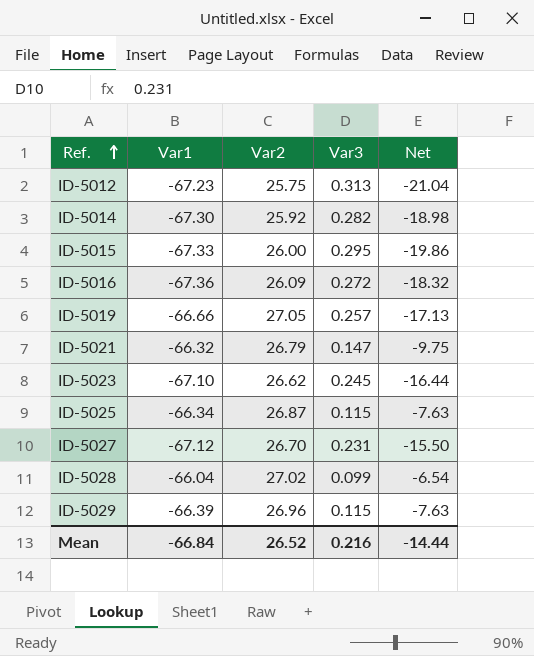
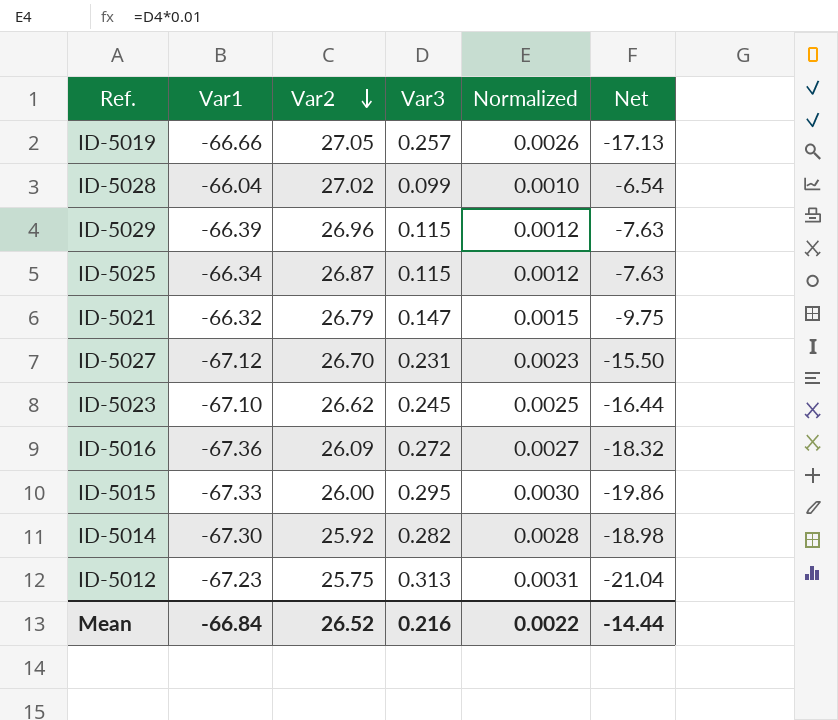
row order: Ref. ascending -> Var2 descending
column Normalized | formula: none -> [Var3] * 0.01

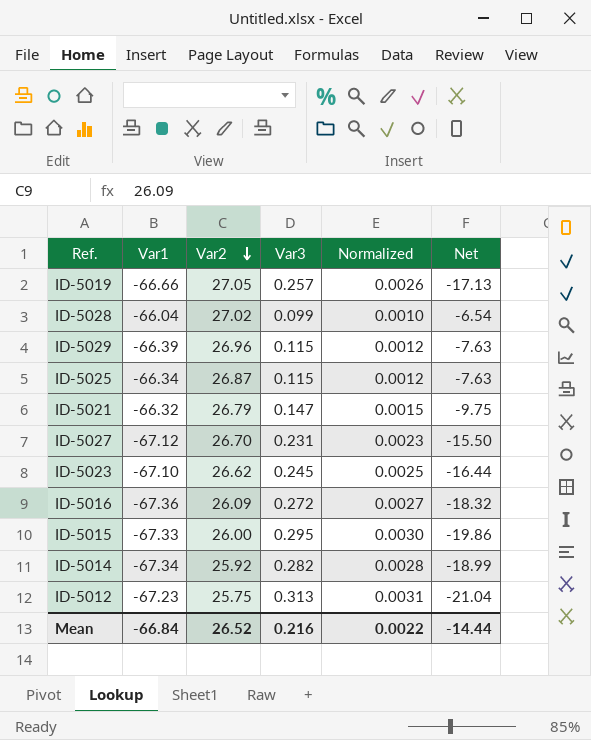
ID-5014 | Var1: -67.30 -> -67.34
ID-5014 | Net: -18.98 -> -18.99

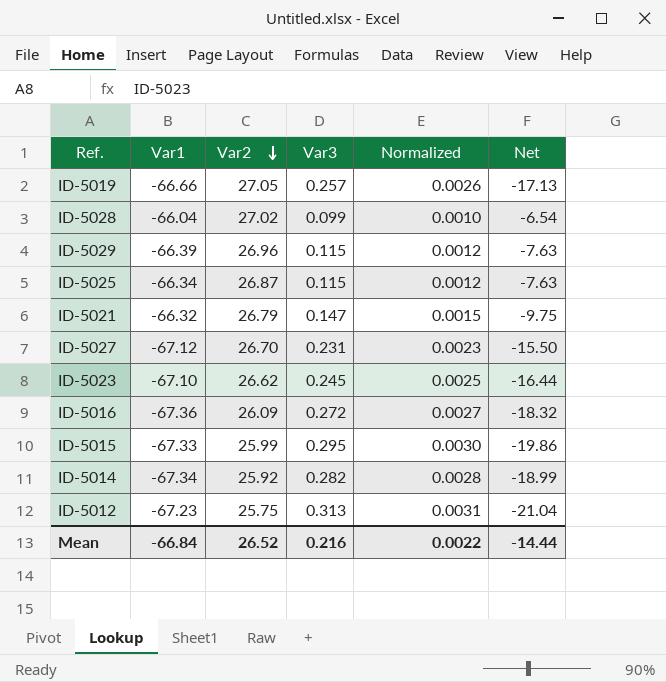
ID-5015 | Var2: 26.00 -> 25.99

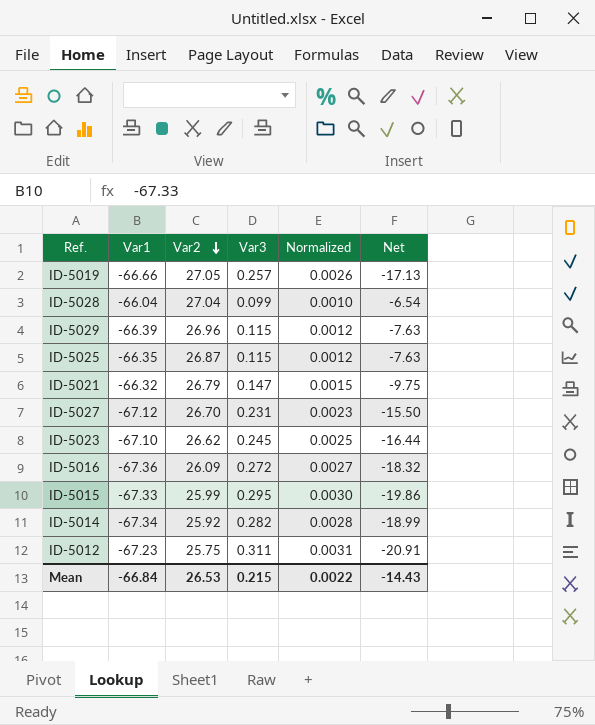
ID-5028 | Var2: 27.02 -> 27.04
ID-5025 | Var1: -66.34 -> -66.35
ID-5012 | Var3: 0.313 -> 0.311
ID-5012 | Net: -21.04 -> -20.91
Mean | Var2: 26.52 -> 26.53
Mean | Var3: 0.216 -> 0.215
Mean | Net: -14.44 -> -14.43

